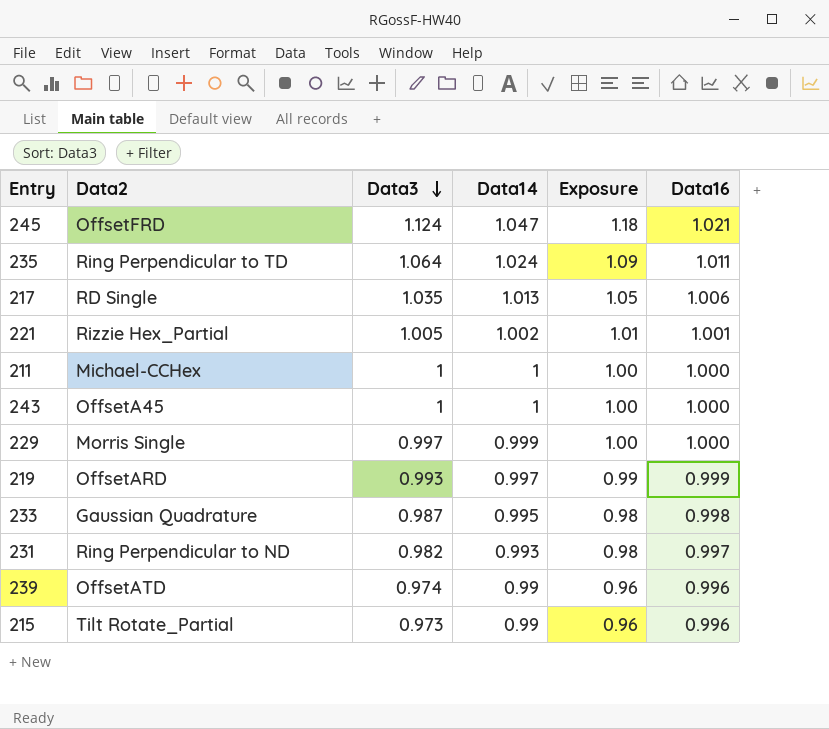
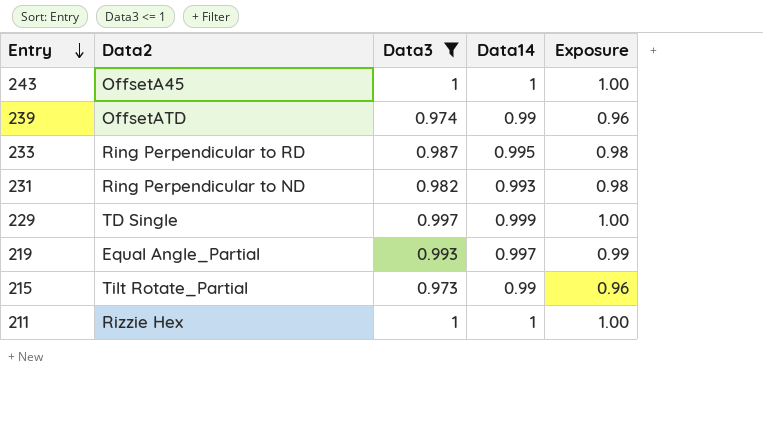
filter: none -> Data3 <= 1
row order: Data3 descending -> Entry descending
column Data16 | position: 6 -> none
233 | Data2: Gaussian Quadrature -> Ring Perpendicular to RD
229 | Data2: Morris Single -> TD Single
219 | Data2: OffsetARD -> Equal Angle_Partial
211 | Data2: Michael-CCHex -> Rizzie Hex

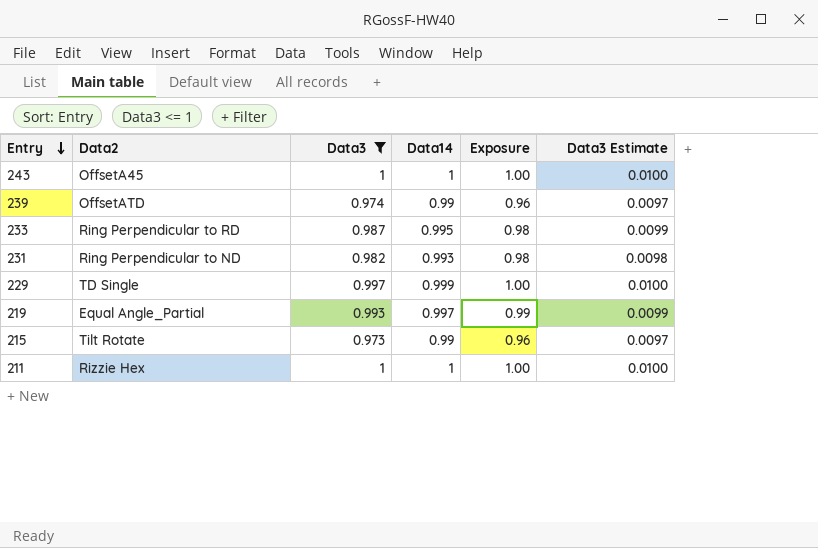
column Data3 Estimate | formula: none -> [Data3] * 0.01
215 | Data2: Tilt Rotate_Partial -> Tilt Rotate

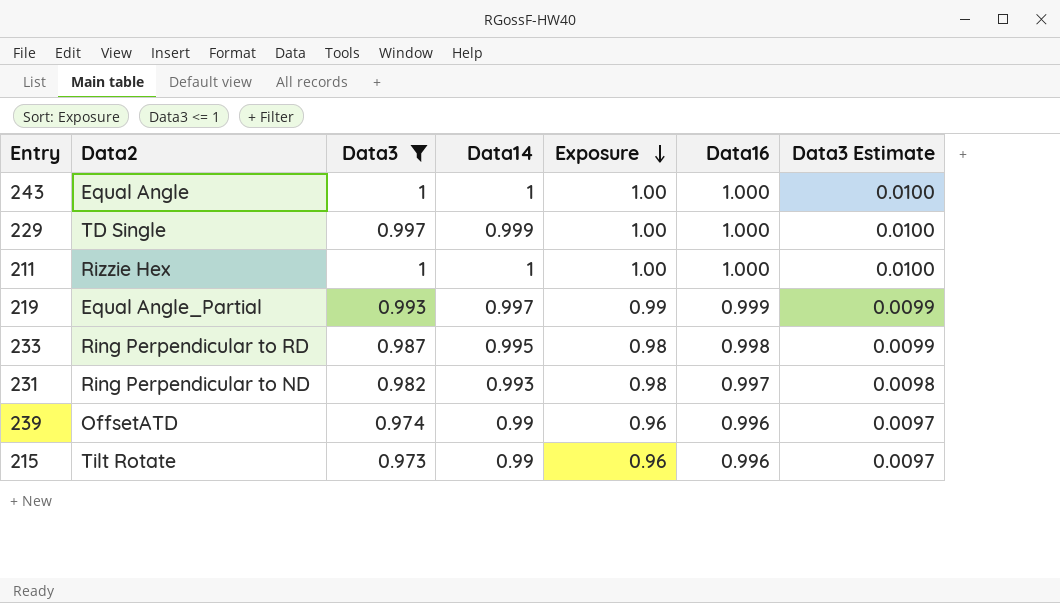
row order: Entry descending -> Exposure descending
column Data16 | position: none -> 6
243 | Data2: OffsetA45 -> Equal Angle

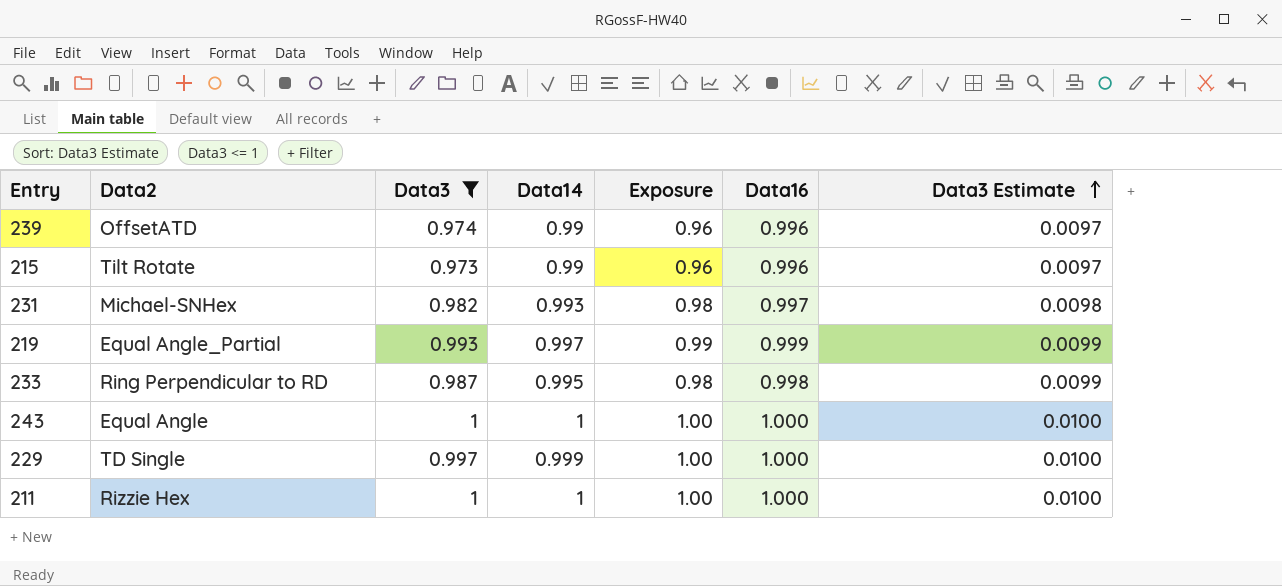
row order: Exposure descending -> Data3 Estimate ascending
231 | Data2: Ring Perpendicular to ND -> Michael-SNHex

